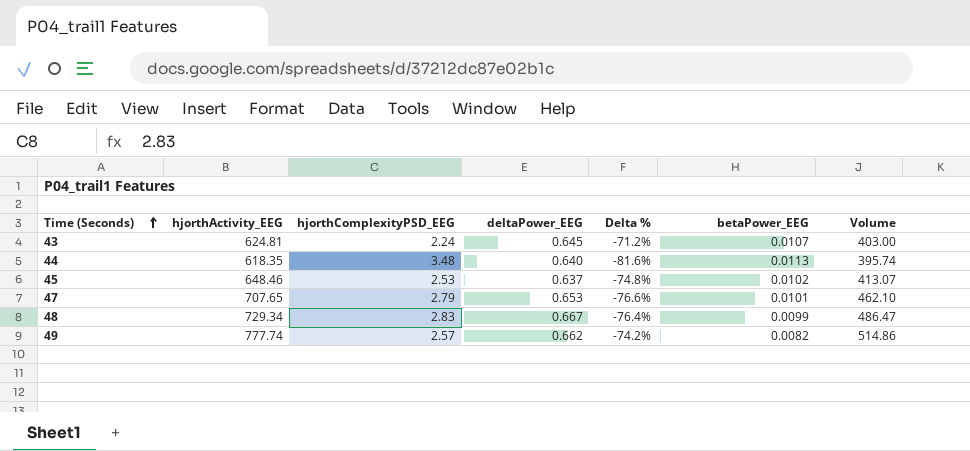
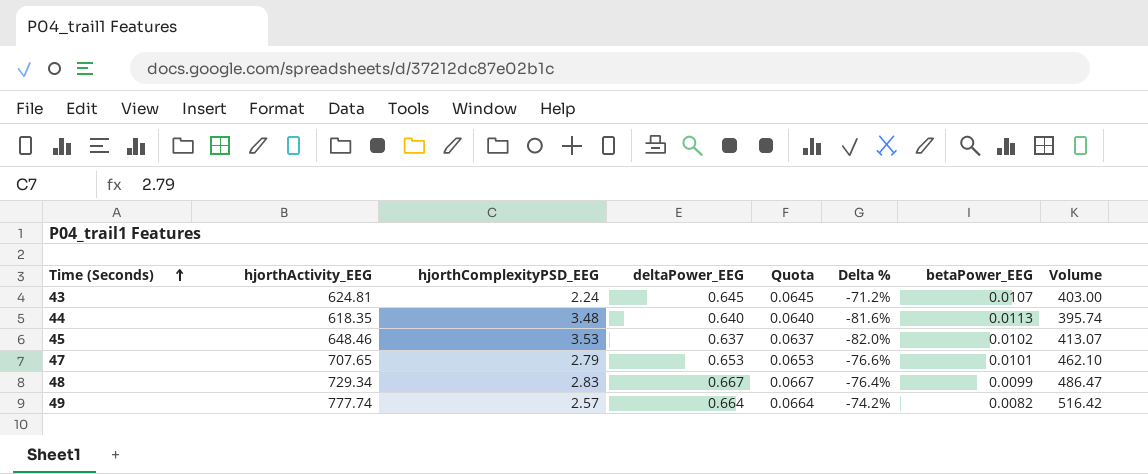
column Quota | formula: none -> [deltaPower_EEG] * 0.1
45 | hjorthComplexityPSD_EEG: 2.53 -> 3.53
45 | Delta %: -74.8% -> -82.0%
49 | deltaPower_EEG: 0.662 -> 0.664
49 | Volume: 514.86 -> 516.42

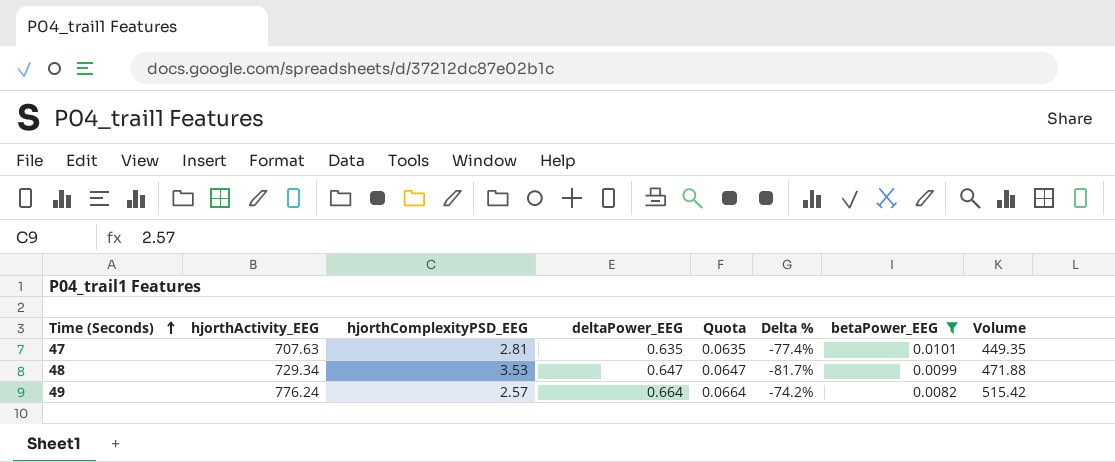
filter: none -> betaPower_EEG <= 0.0101
47 | hjorthActivity_EEG: 707.65 -> 707.63
47 | hjorthComplexityPSD_EEG: 2.79 -> 2.81
47 | deltaPower_EEG: 0.653 -> 0.635
47 | Quota: 0.0653 -> 0.0635
47 | Delta %: -76.6% -> -77.4%
47 | Volume: 462.10 -> 449.35
48 | hjorthComplexityPSD_EEG: 2.83 -> 3.53
48 | deltaPower_EEG: 0.667 -> 0.647
48 | Quota: 0.0667 -> 0.0647
48 | Delta %: -76.4% -> -81.7%
48 | Volume: 486.47 -> 471.88
49 | hjorthActivity_EEG: 777.74 -> 776.24
49 | Volume: 516.42 -> 515.42

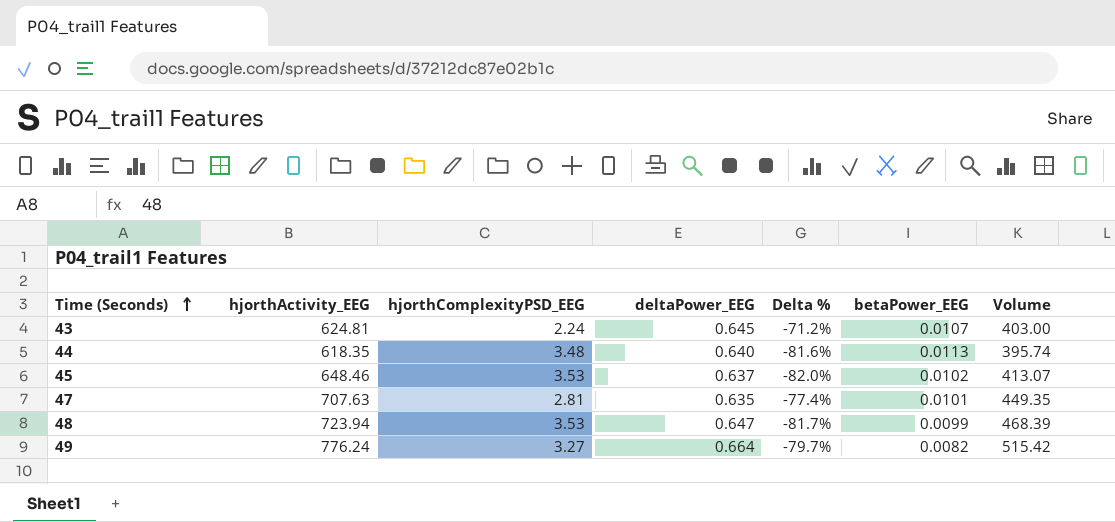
filter: betaPower_EEG <= 0.0101 -> none
column Quota | formula: [deltaPower_EEG] * 0.1 -> none
48 | hjorthActivity_EEG: 729.34 -> 723.94
48 | Volume: 471.88 -> 468.39
49 | hjorthComplexityPSD_EEG: 2.57 -> 3.27
49 | Delta %: -74.2% -> -79.7%

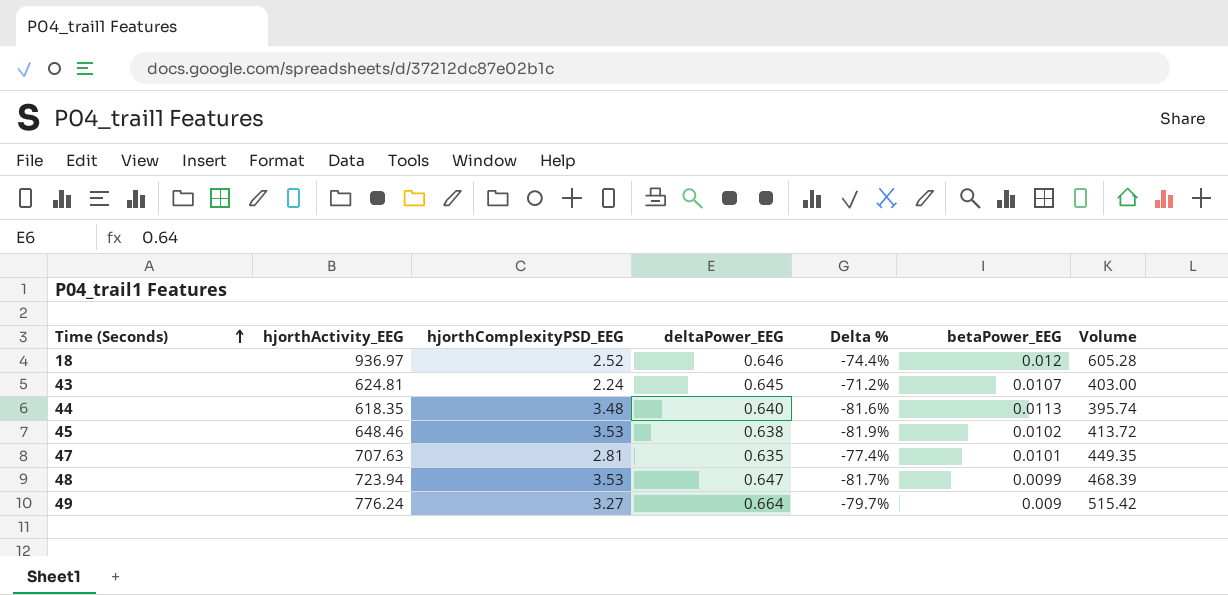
row 18: none -> 936.97 | 2.52 | 0.646 | -74.4% | 0.012 | 605.28
45 | deltaPower_EEG: 0.637 -> 0.638
45 | Delta %: -82.0% -> -81.9%
45 | Volume: 413.07 -> 413.72
49 | betaPower_EEG: 0.0082 -> 0.009

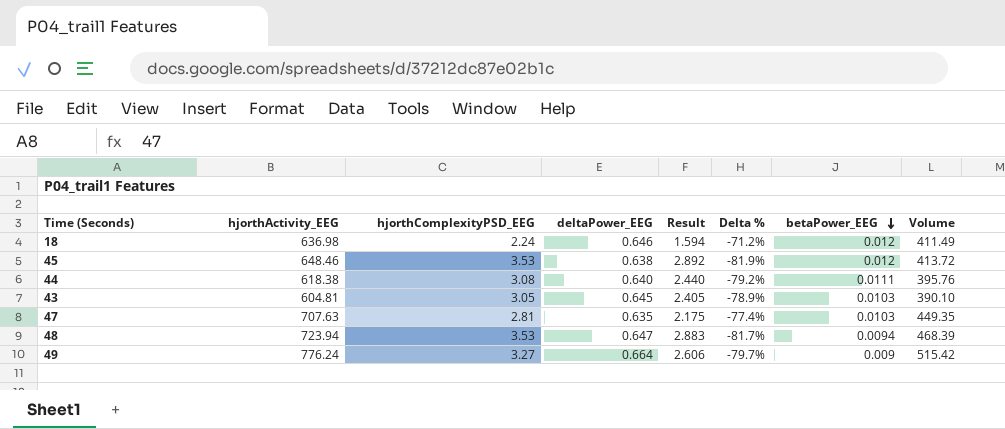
row order: Time (Seconds) ascending -> betaPower_EEG descending
column Result | formula: none -> [hjorthComplexityPSD_EEG] - [deltaPower_EEG]
18 | hjorthActivity_EEG: 936.97 -> 636.98
18 | hjorthComplexityPSD_EEG: 2.52 -> 2.24
18 | Delta %: -74.4% -> -71.2%
18 | Volume: 605.28 -> 411.49
45 | betaPower_EEG: 0.0102 -> 0.012
44 | hjorthActivity_EEG: 618.35 -> 618.38
44 | hjorthComplexityPSD_EEG: 3.48 -> 3.08
44 | Delta %: -81.6% -> -79.2%
44 | betaPower_EEG: 0.0113 -> 0.0111
44 | Volume: 395.74 -> 395.76
43 | hjorthActivity_EEG: 624.81 -> 604.81
43 | hjorthComplexityPSD_EEG: 2.24 -> 3.05
43 | Delta %: -71.2% -> -78.9%
43 | betaPower_EEG: 0.0107 -> 0.0103
43 | Volume: 403.00 -> 390.10
47 | betaPower_EEG: 0.0101 -> 0.0103
48 | betaPower_EEG: 0.0099 -> 0.0094

